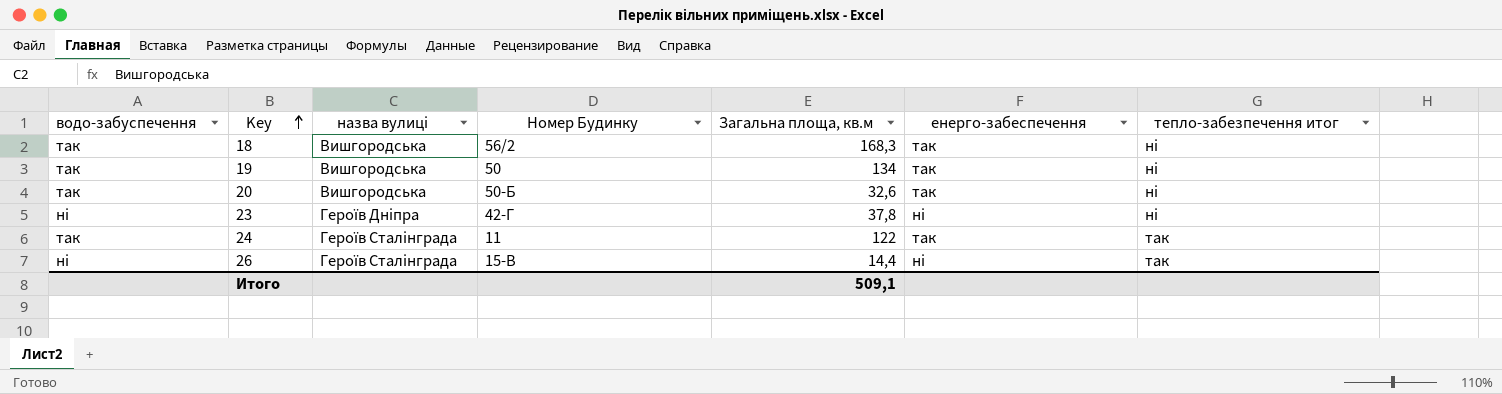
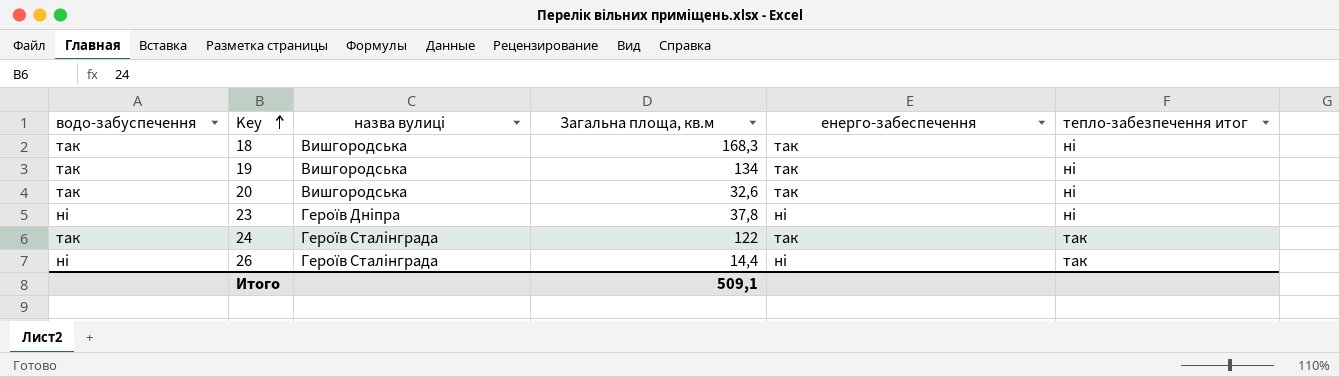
column Номер Будинку | position: 4 -> none

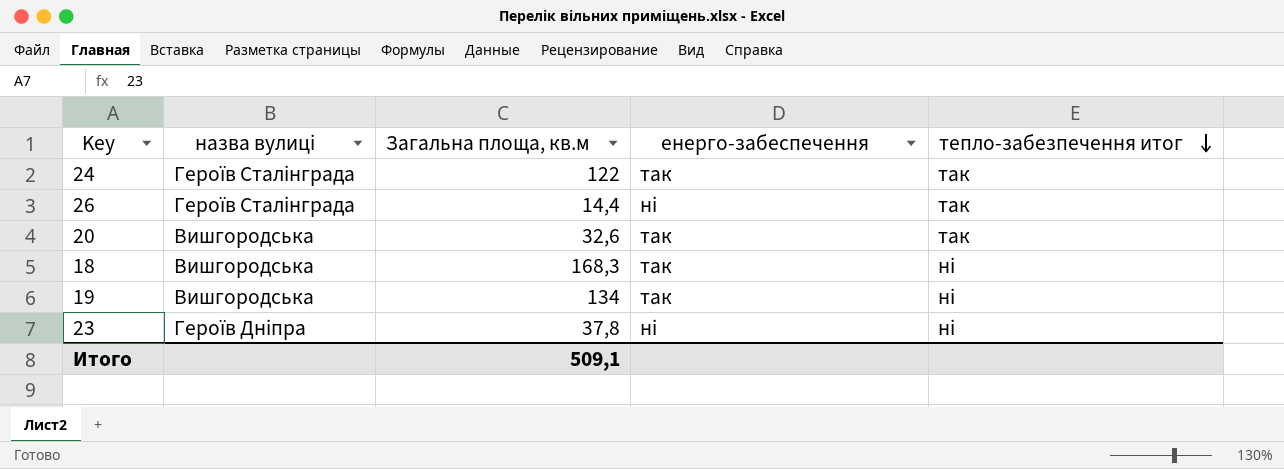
row order: Key ascending -> тепло-забезпечення итог descending
column водо-забуспечення | position: 1 -> none
20 | тепло-забезпечення итог: ні -> так

